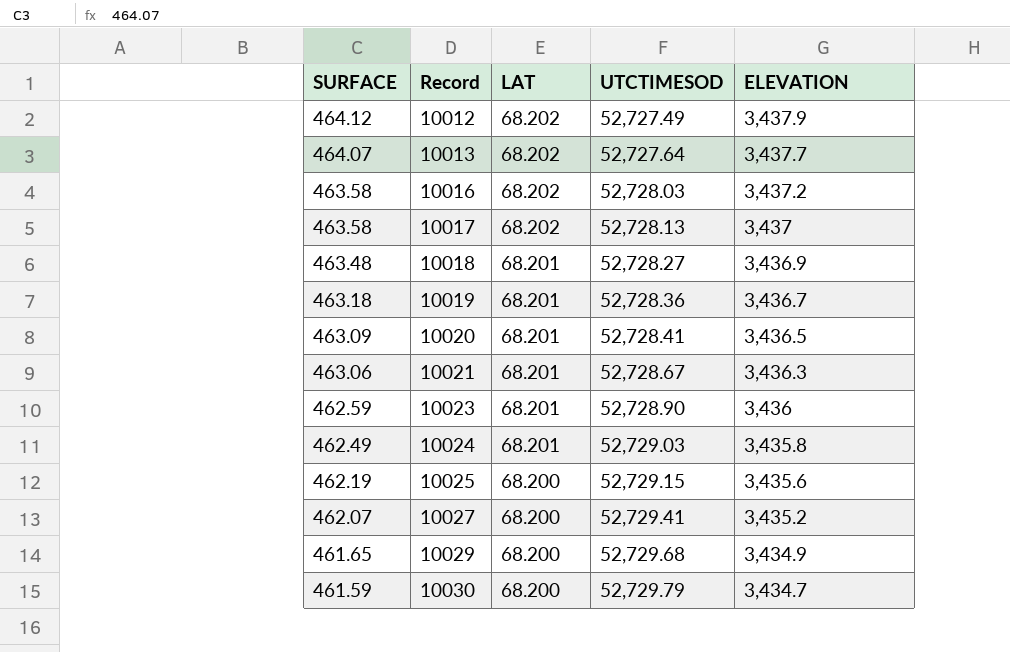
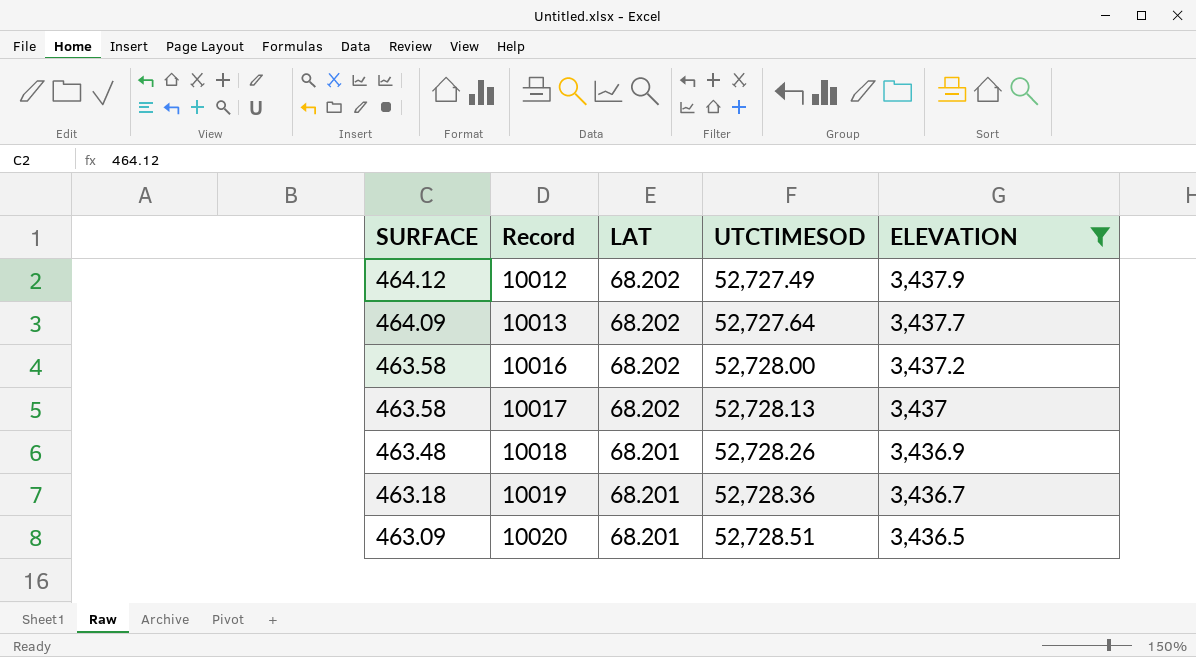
filter: none -> ELEVATION >= 3,436.5
10013 | SURFACE: 464.07 -> 464.09
10016 | UTCTIMESOD: 52,728.03 -> 52,728.00
10018 | UTCTIMESOD: 52,728.27 -> 52,728.26
10020 | UTCTIMESOD: 52,728.41 -> 52,728.51

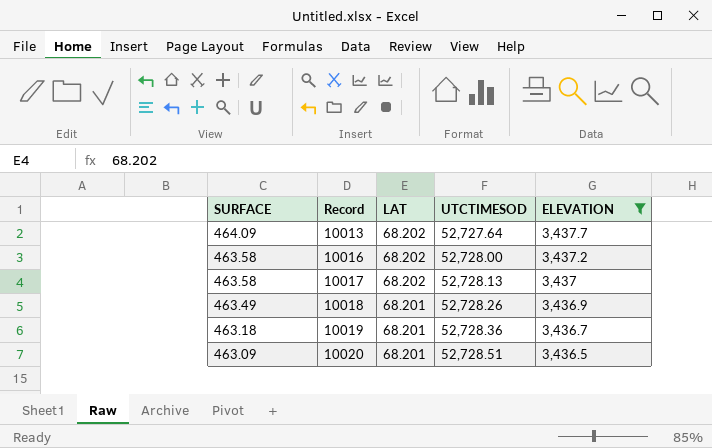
row 10012: 464.12 | 68.202 | 52,727.49 | 3,437.9 -> none
10018 | SURFACE: 463.48 -> 463.49

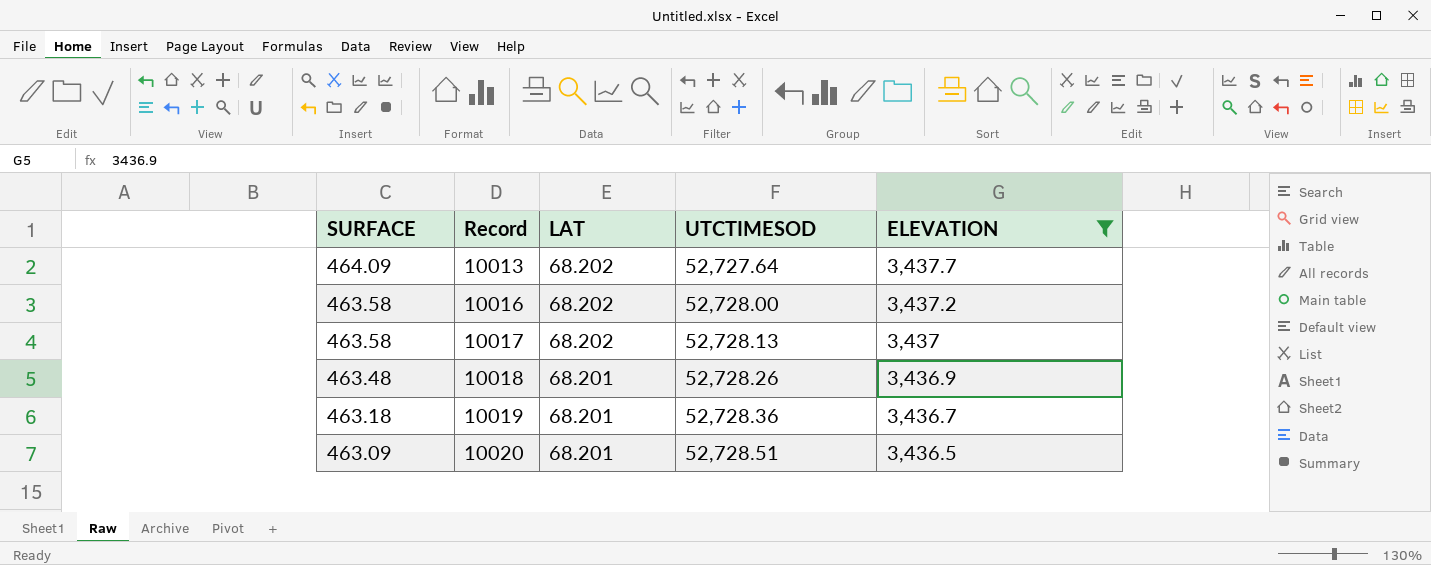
10018 | SURFACE: 463.49 -> 463.48

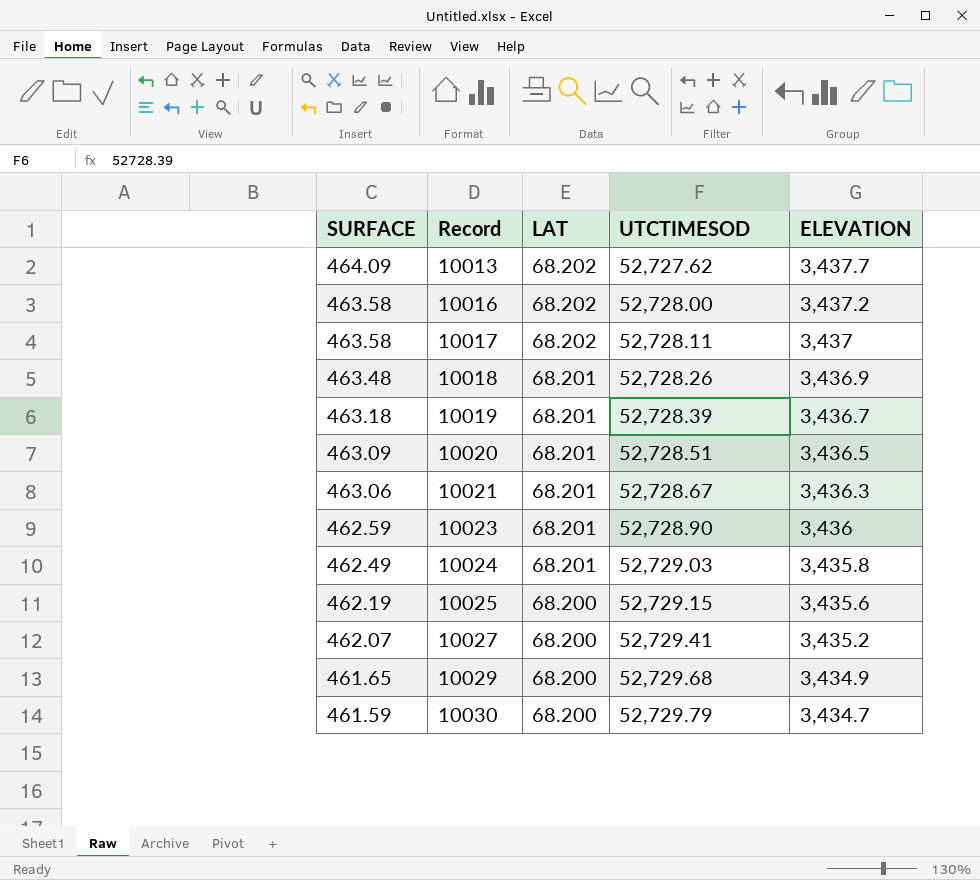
filter: ELEVATION >= 3,436.5 -> none
10013 | UTCTIMESOD: 52,727.64 -> 52,727.62
10017 | UTCTIMESOD: 52,728.13 -> 52,728.11
10019 | UTCTIMESOD: 52,728.36 -> 52,728.39

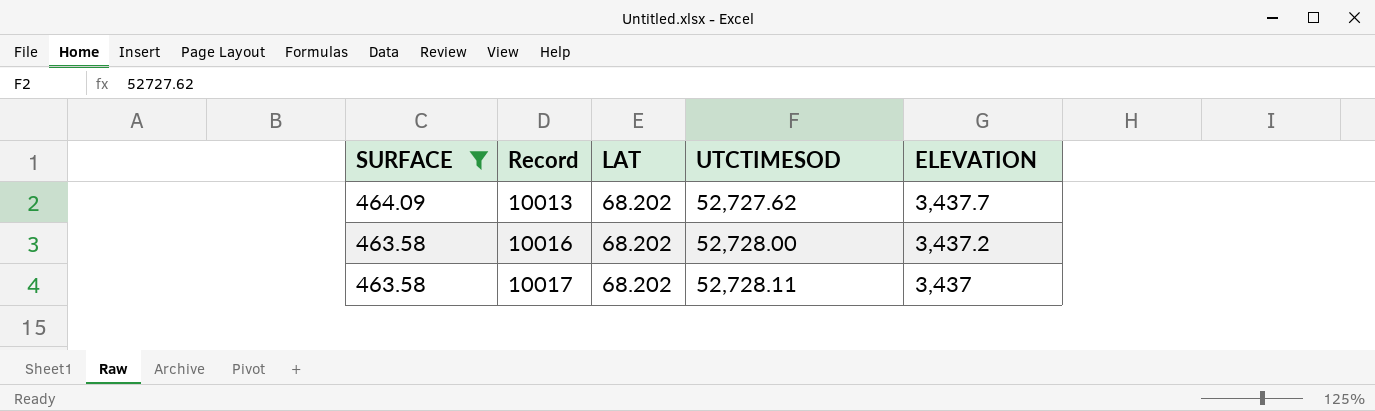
filter: none -> SURFACE >= 463.58

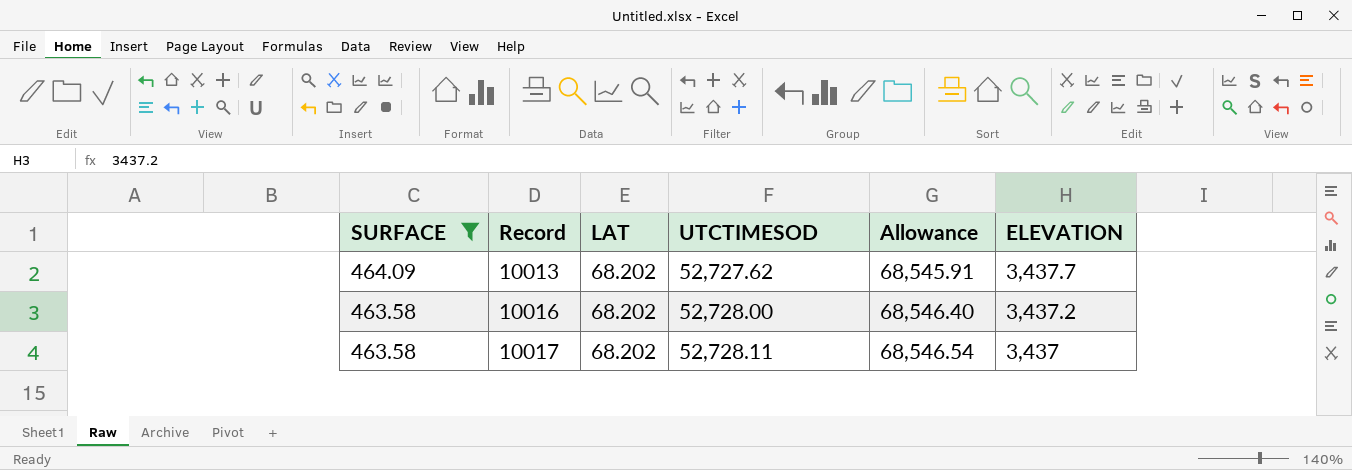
column Allowance | formula: none -> [UTCTIMESOD] * 1.3

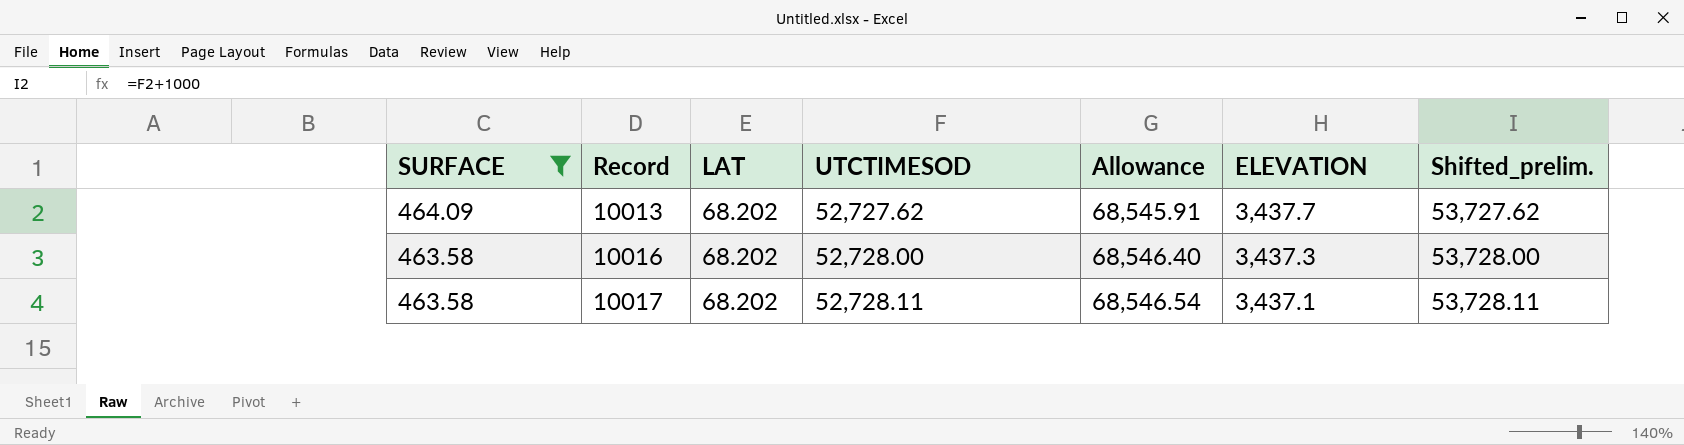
column Shifted_prelim. | formula: none -> [UTCTIMESOD] + 1000
10016 | ELEVATION: 3,437.2 -> 3,437.3
10017 | ELEVATION: 3,437 -> 3,437.1

